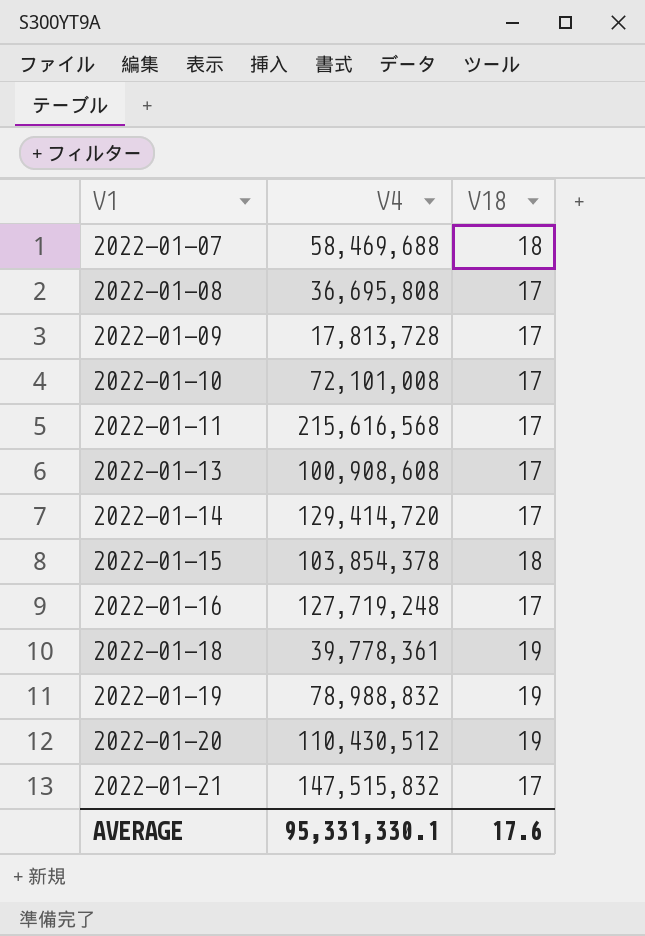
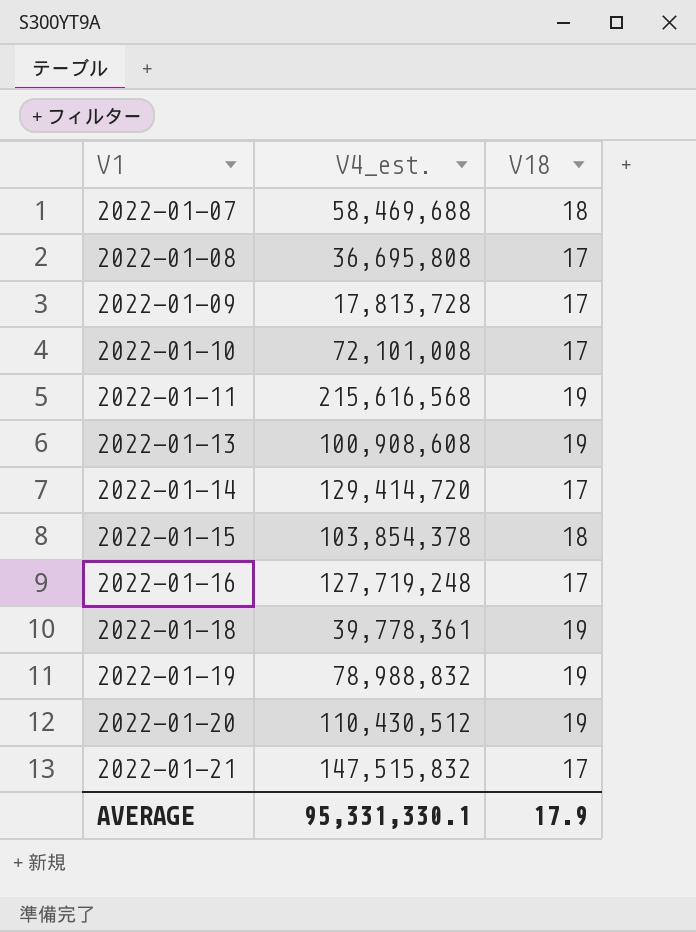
column name: V4 -> V4_est.
2022-01-11 | V18: 17 -> 19
2022-01-13 | V18: 17 -> 19
AVERAGE | V18: 17.6 -> 17.9

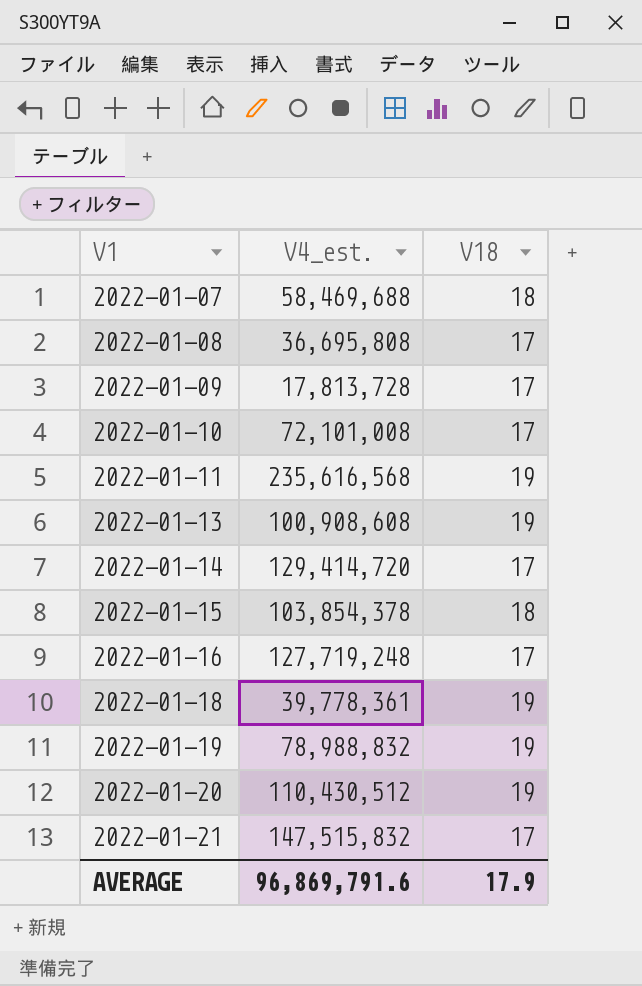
2022-01-11 | V4_est.: 215,616,568 -> 235,616,568
AVERAGE | V4_est.: 95,331,330.1 -> 96,869,791.6

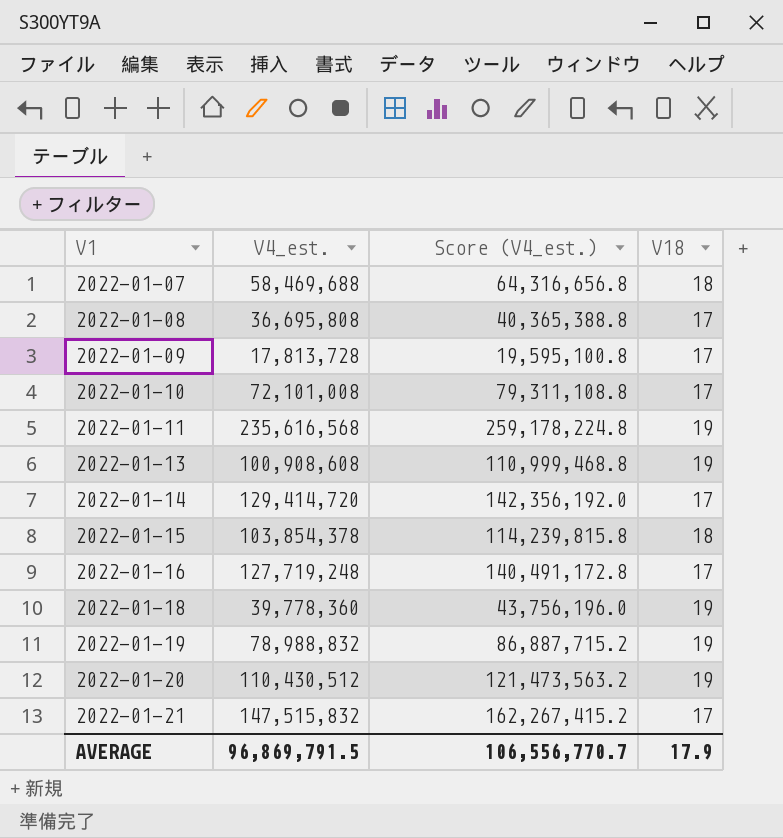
column Score (V4_est.) | formula: none -> [V4_est.] * 1.1
2022-01-18 | V4_est.: 39,778,361 -> 39,778,360
AVERAGE | V4_est.: 96,869,791.6 -> 96,869,791.5

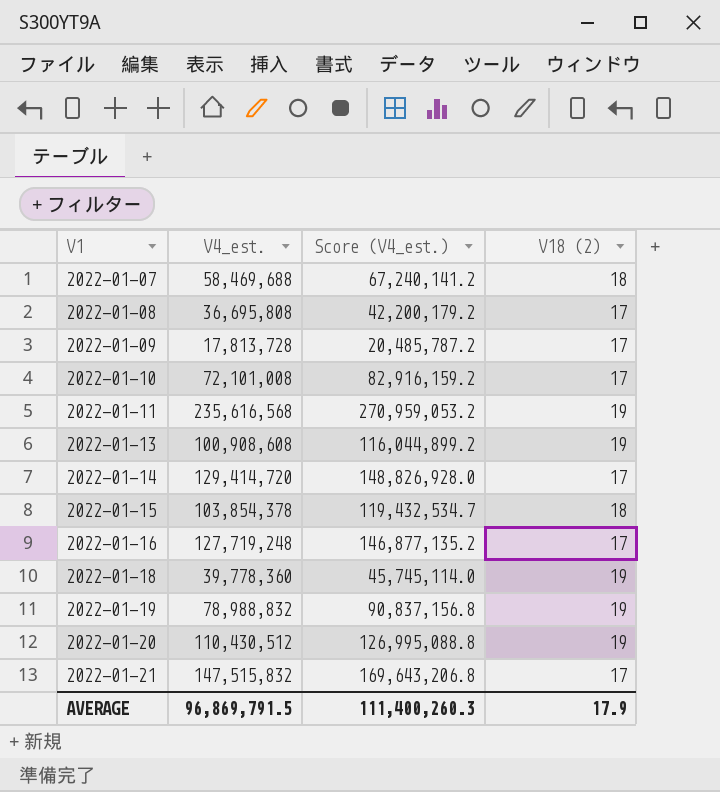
column Score (V4_est.) | formula: [V4_est.] * 1.1 -> [V4_est.] * 1.15
column name: V18 -> V18 (2)
AVERAGE | Score (V4_est.): 106,556,770.7 -> 111,400,260.3

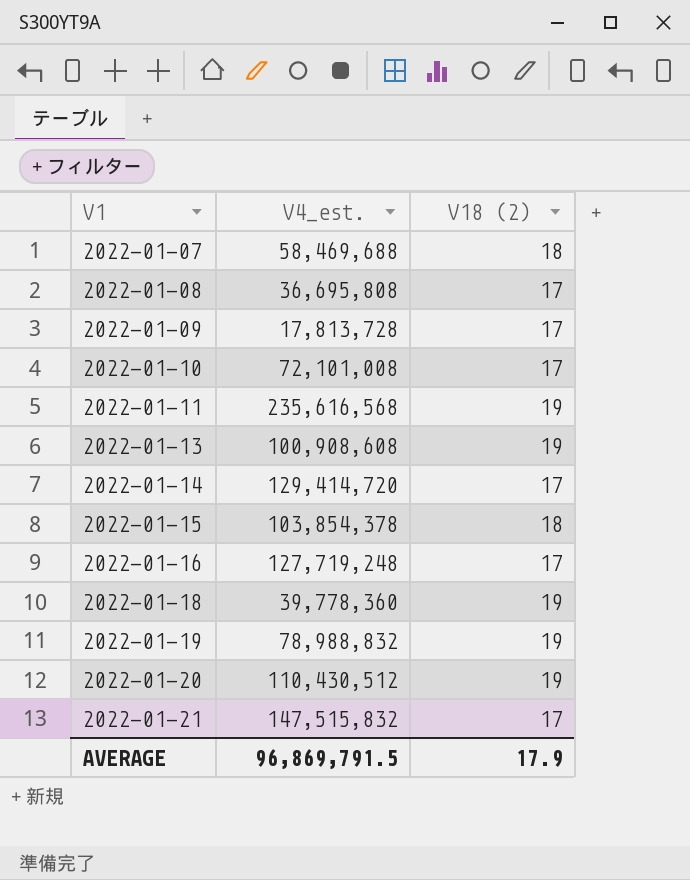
column Score (V4_est.) | formula: [V4_est.] * 1.15 -> none

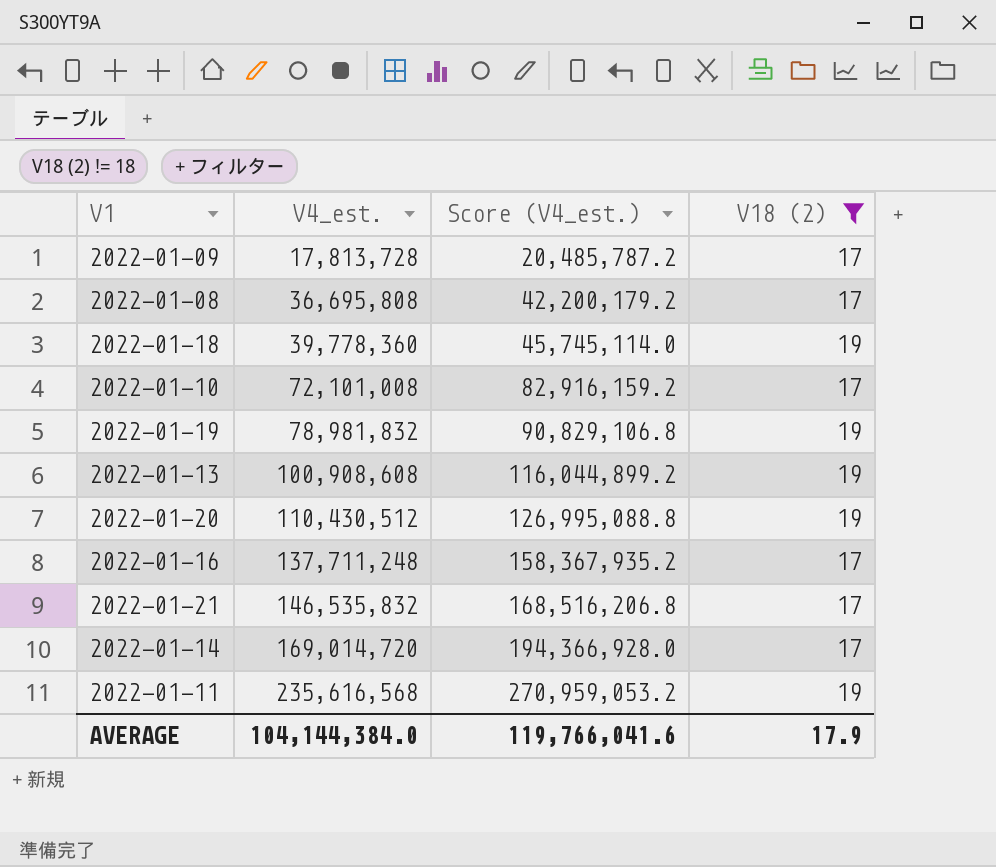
filter: none -> V18 (2) != 18
row order: V1 ascending -> V4_est. ascending
column Score (V4_est.) | formula: none -> [V4_est.] * 1.15
2022-01-19 | V4_est.: 78,988,832 -> 78,981,832
2022-01-16 | V4_est.: 127,719,248 -> 137,711,248
2022-01-21 | V4_est.: 147,515,832 -> 146,535,832
2022-01-14 | V4_est.: 129,414,720 -> 169,014,720
AVERAGE | V4_est.: 96,869,791.5 -> 104,144,384.0

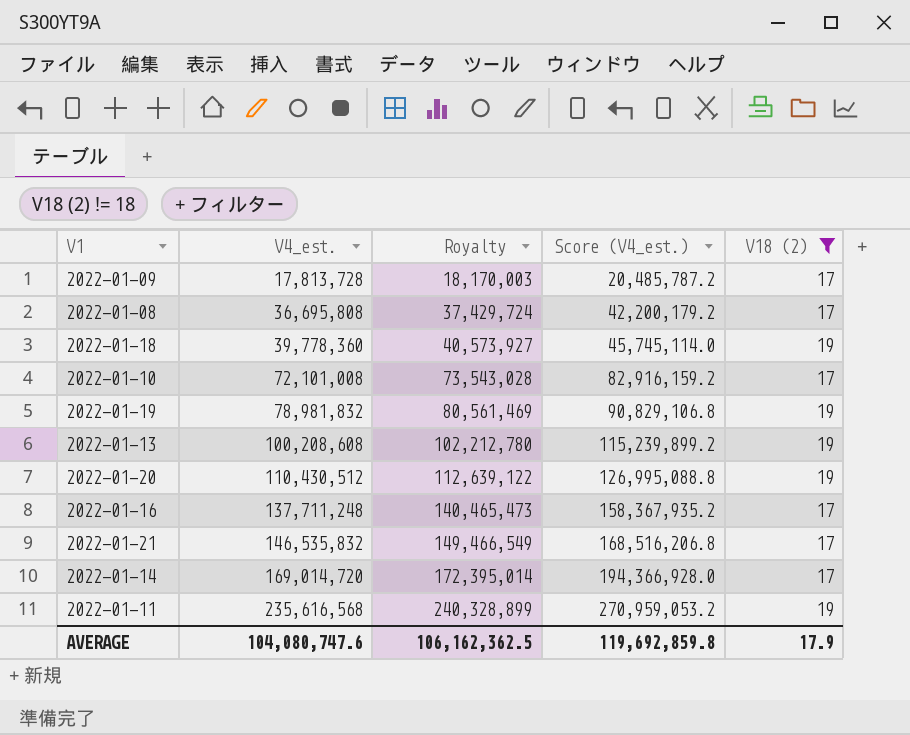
column Royalty | formula: none -> [V4_est.] * 1.02
2022-01-13 | V4_est.: 100,908,608 -> 100,208,608
2022-01-13 | Score (V4_est.): 116,044,899.2 -> 115,239,899.2
AVERAGE | V4_est.: 104,144,384.0 -> 104,080,747.6
AVERAGE | Score (V4_est.): 119,766,041.6 -> 119,692,859.8

